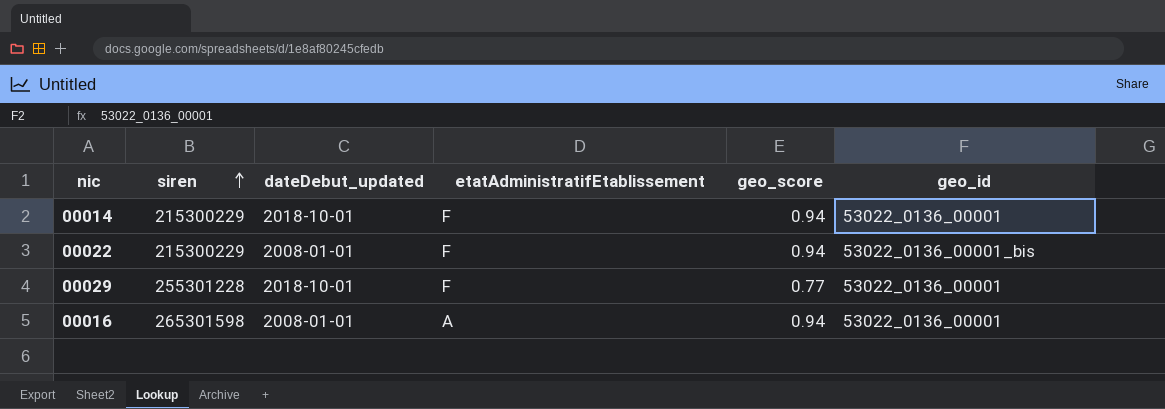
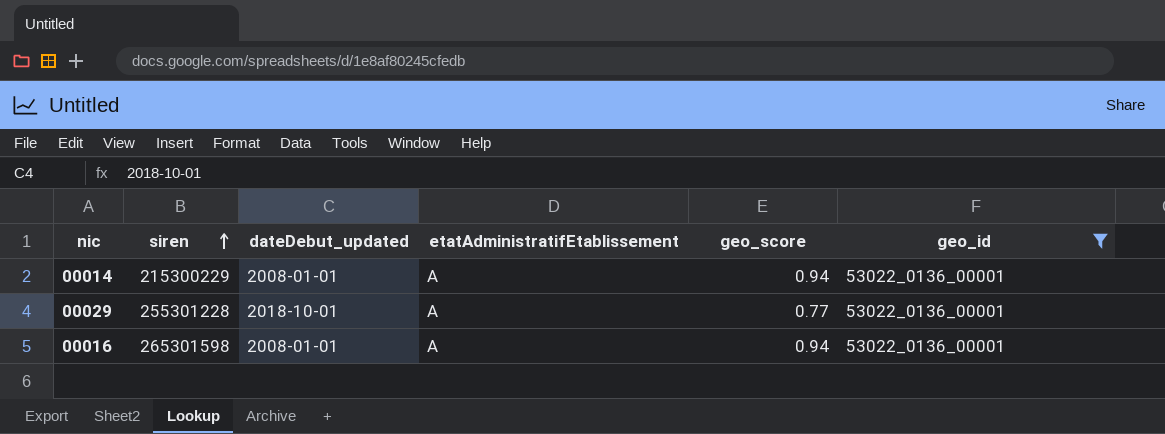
filter: none -> geo_id = 53022_0136_00001
00014 | dateDebut_updated: 2018-10-01 -> 2008-01-01
00014 | etatAdministratifEtablissement: F -> A
00029 | etatAdministratifEtablissement: F -> A

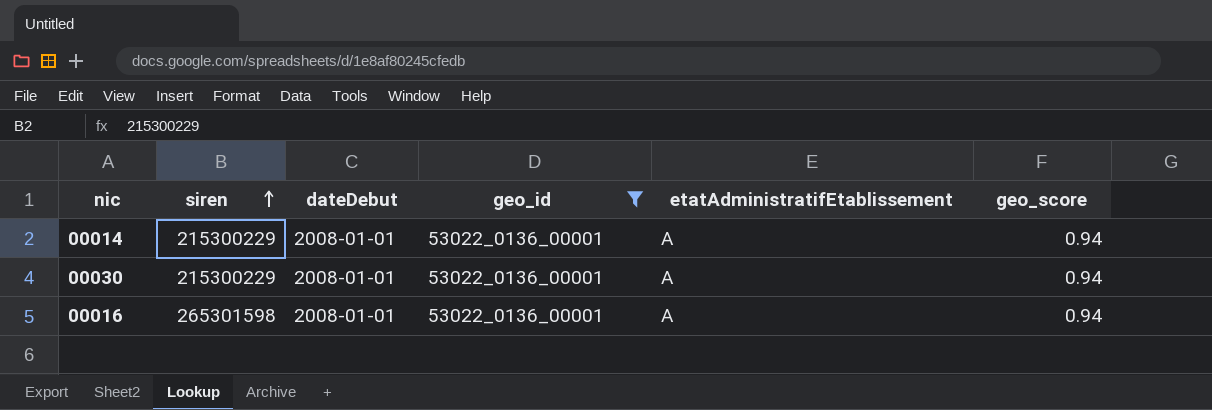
column name: dateDebut_updated -> dateDebut
column geo_id | position: 6 -> 4
row 00029: 255301228 | 2018-10-01 | A | 0.77 | 53022_0136_00001 -> none
row 00030: none -> 215300229 | 2008-01-01 | 53022_0136_00001 | A | 0.94

